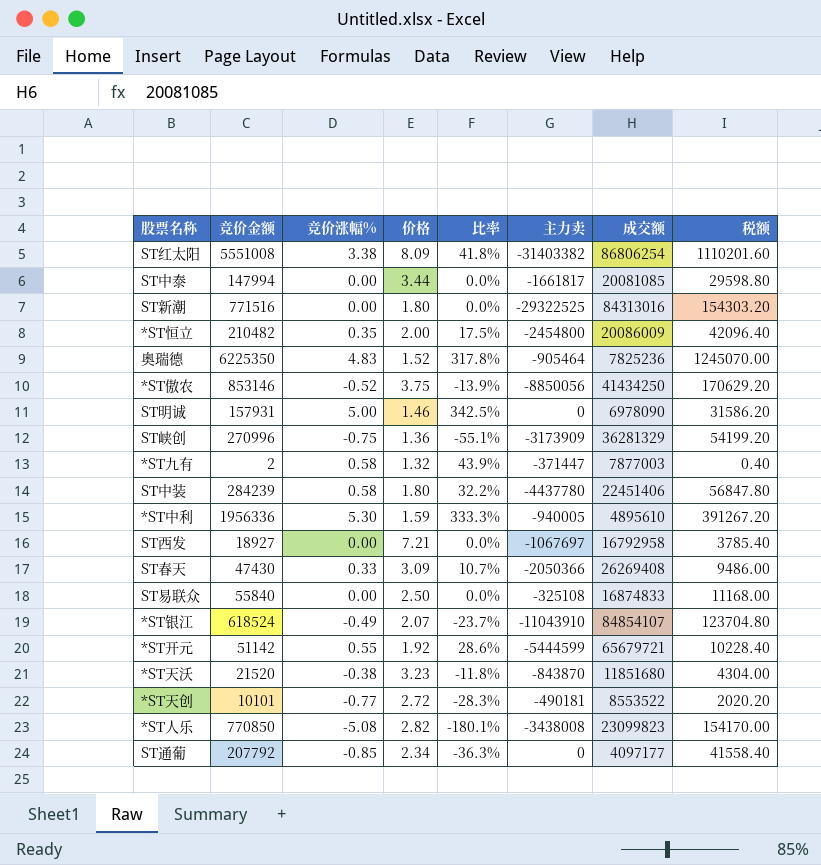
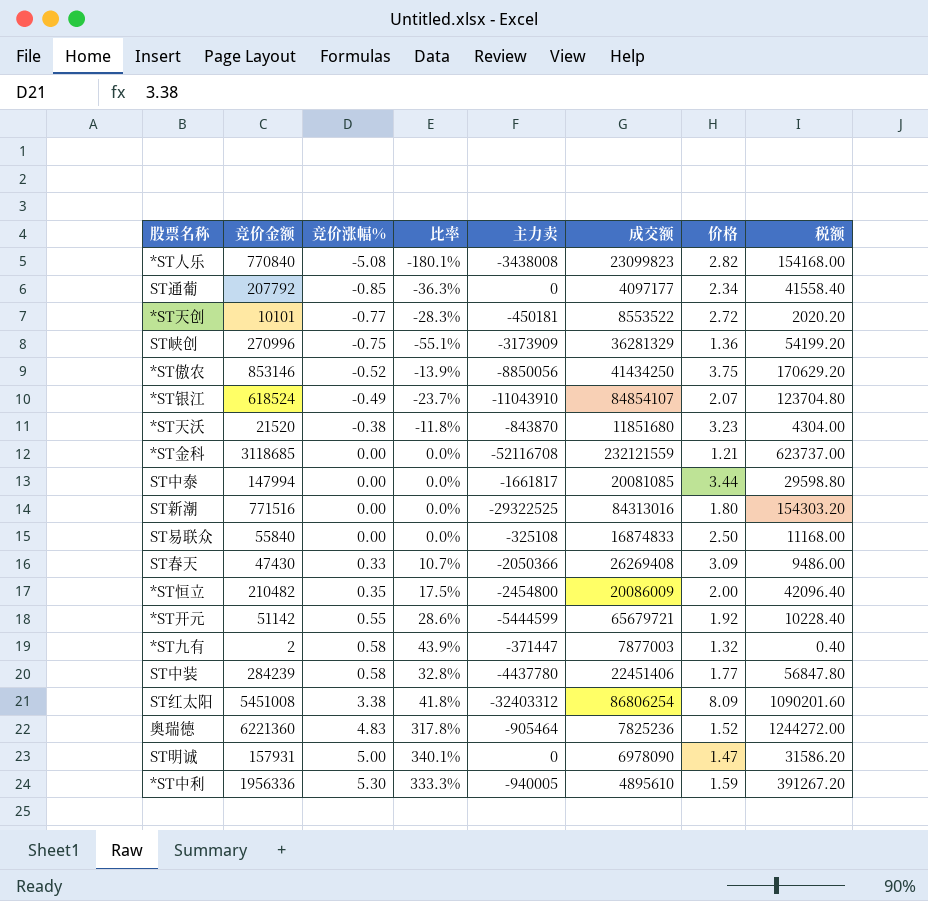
row order: none -> 竞价涨幅% ascending
column 价格 | position: 4 -> 7
row ST西发: 18927 | 0.00 | 7.21 | 0.0% | -1067697 | 16792958 | 3785.40 -> none
*ST人乐 | 竞价金额: 770850 -> 770840
*ST人乐 | 税额: 154170.00 -> 154168.00
*ST天创 | 主力卖: -490181 -> -450181
row *ST金科: none -> 3118685 | 0.00 | 0.0% | -52116708 | 232121559 | 1.21 | 623737.00
ST中装 | 比率: 32.2% -> 32.8%
ST中装 | 价格: 1.80 -> 1.77
ST红太阳 | 竞价金额: 5551008 -> 5451008
ST红太阳 | 主力卖: -31403382 -> -32403312
ST红太阳 | 税额: 1110201.60 -> 1090201.60
奥瑞德 | 竞价金额: 6225350 -> 6221360
奥瑞德 | 税额: 1245070.00 -> 1244272.00
ST明诚 | 比率: 342.5% -> 340.1%
ST明诚 | 价格: 1.46 -> 1.47

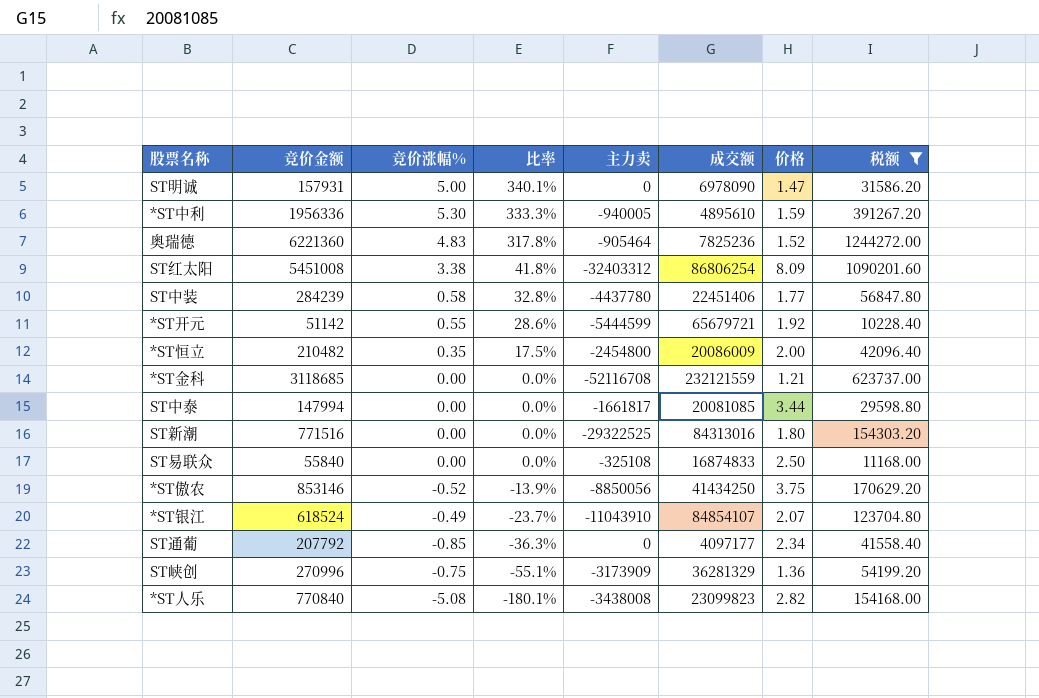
filter: none -> 税额 >= 10228.40
row order: 竞价涨幅% ascending -> 比率 descending

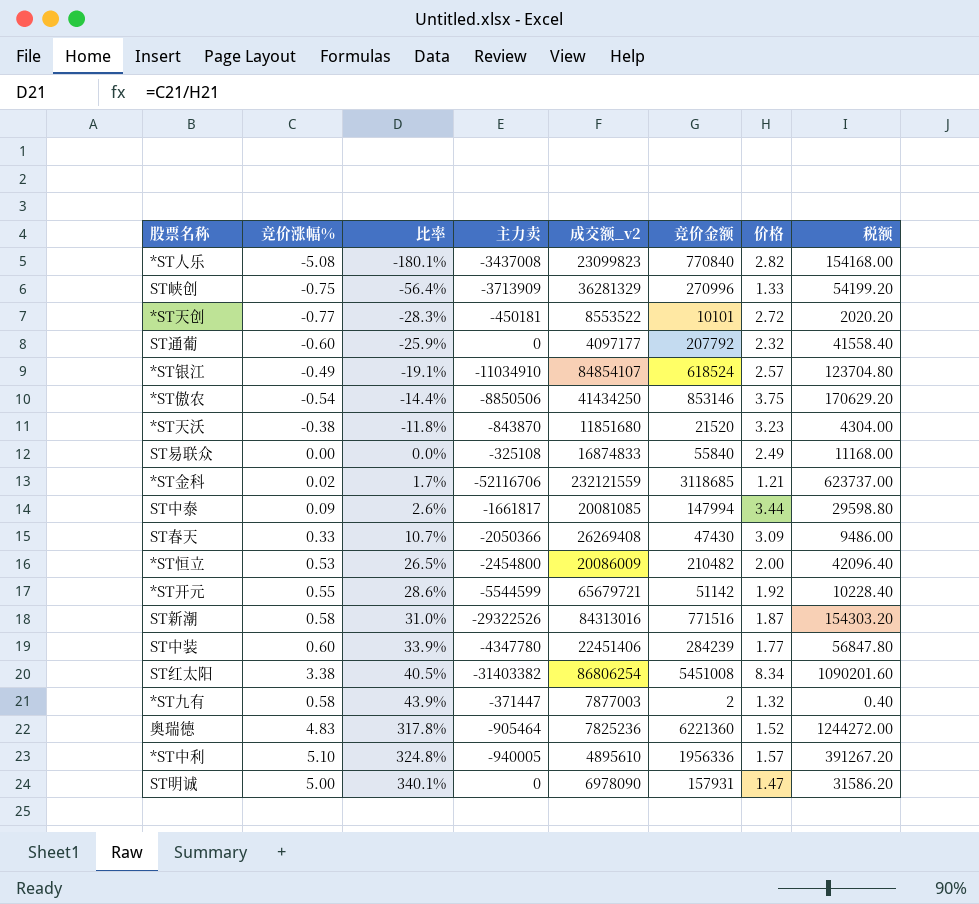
filter: 税额 >= 10228.40 -> none
row order: 比率 descending -> 比率 ascending
column name: 成交额 -> 成交额_v2
column 竞价金额 | position: 2 -> 6
*ST人乐 | 主力卖: -3438008 -> -3437008
ST峡创 | 比率: -55.1% -> -56.4%
ST峡创 | 主力卖: -3173909 -> -3713909
ST峡创 | 价格: 1.36 -> 1.33
ST通葡 | 竞价涨幅%: -0.85 -> -0.60
ST通葡 | 比率: -36.3% -> -25.9%
ST通葡 | 价格: 2.34 -> 2.32
*ST银江 | 比率: -23.7% -> -19.1%
*ST银江 | 主力卖: -11043910 -> -11034910
*ST银江 | 价格: 2.07 -> 2.57
*ST傲农 | 竞价涨幅%: -0.52 -> -0.54
*ST傲农 | 比率: -13.9% -> -14.4%
*ST傲农 | 主力卖: -8850056 -> -8850506
ST易联众 | 价格: 2.50 -> 2.49
*ST金科 | 竞价涨幅%: 0.00 -> 0.02
*ST金科 | 比率: 0.0% -> 1.7%
*ST金科 | 主力卖: -52116708 -> -52116706
ST中泰 | 竞价涨幅%: 0.00 -> 0.09
ST中泰 | 比率: 0.0% -> 2.6%
*ST恒立 | 竞价涨幅%: 0.35 -> 0.53
*ST恒立 | 比率: 17.5% -> 26.5%
*ST开元 | 主力卖: -5444599 -> -5544599
ST新潮 | 竞价涨幅%: 0.00 -> 0.58
ST新潮 | 比率: 0.0% -> 31.0%
ST新潮 | 主力卖: -29322525 -> -29322526
ST新潮 | 价格: 1.80 -> 1.87
ST中装 | 竞价涨幅%: 0.58 -> 0.60
ST中装 | 比率: 32.8% -> 33.9%
ST中装 | 主力卖: -4437780 -> -4347780
ST红太阳 | 比率: 41.8% -> 40.5%
ST红太阳 | 主力卖: -32403312 -> -31403382
ST红太阳 | 价格: 8.09 -> 8.34
*ST中利 | 竞价涨幅%: 5.30 -> 5.10
*ST中利 | 比率: 333.3% -> 324.8%
*ST中利 | 价格: 1.59 -> 1.57

